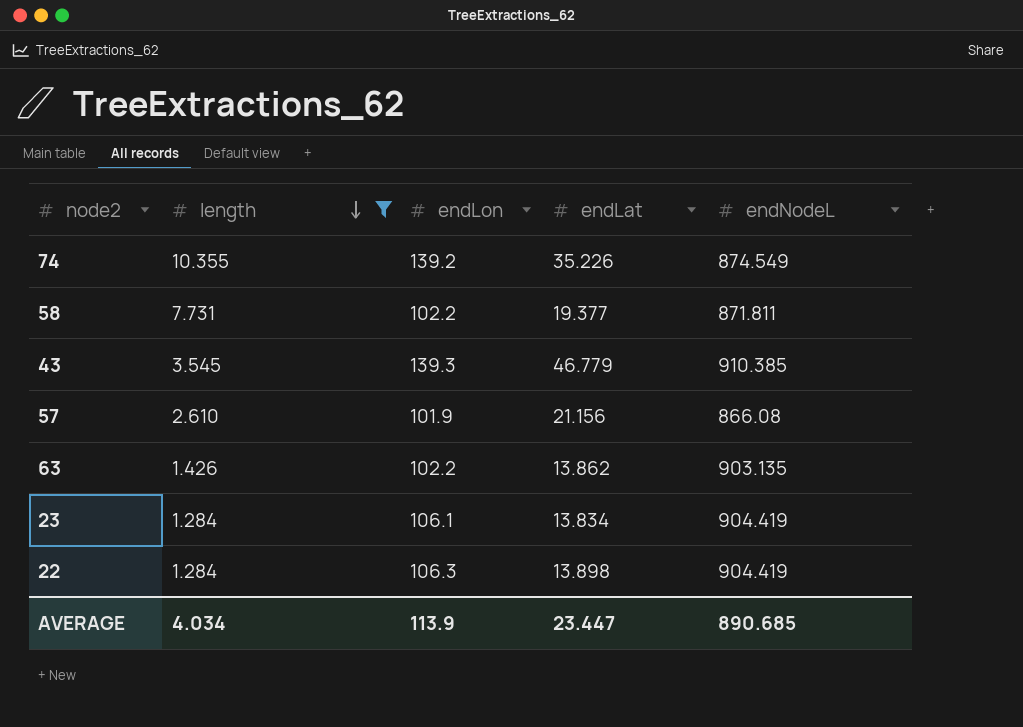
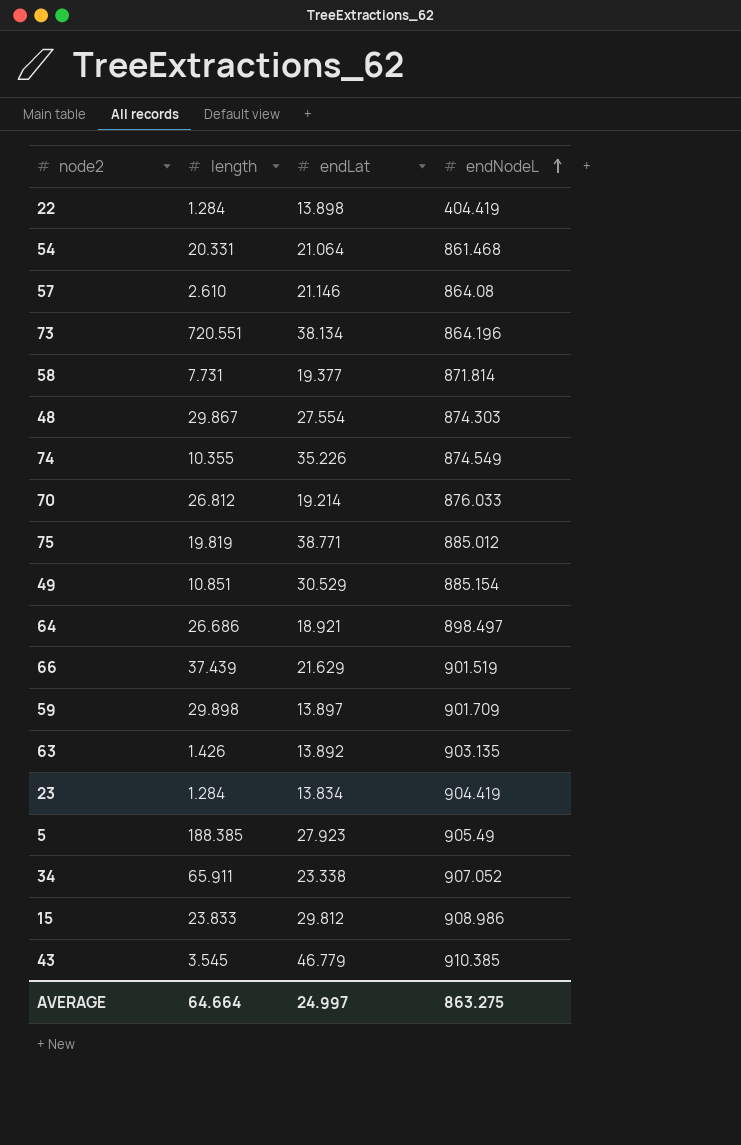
filter: length <= 10.355 -> none
row order: length descending -> endNodeL ascending
column endLon | position: 3 -> none
22 | endNodeL: 904.419 -> 404.419
57 | endLat: 21.156 -> 21.146
57 | endNodeL: 866.08 -> 864.08
58 | endNodeL: 871.811 -> 871.814
63 | endLat: 13.862 -> 13.892
AVERAGE | length: 4.034 -> 64.664
AVERAGE | endLat: 23.447 -> 24.997
AVERAGE | endNodeL: 890.685 -> 863.275

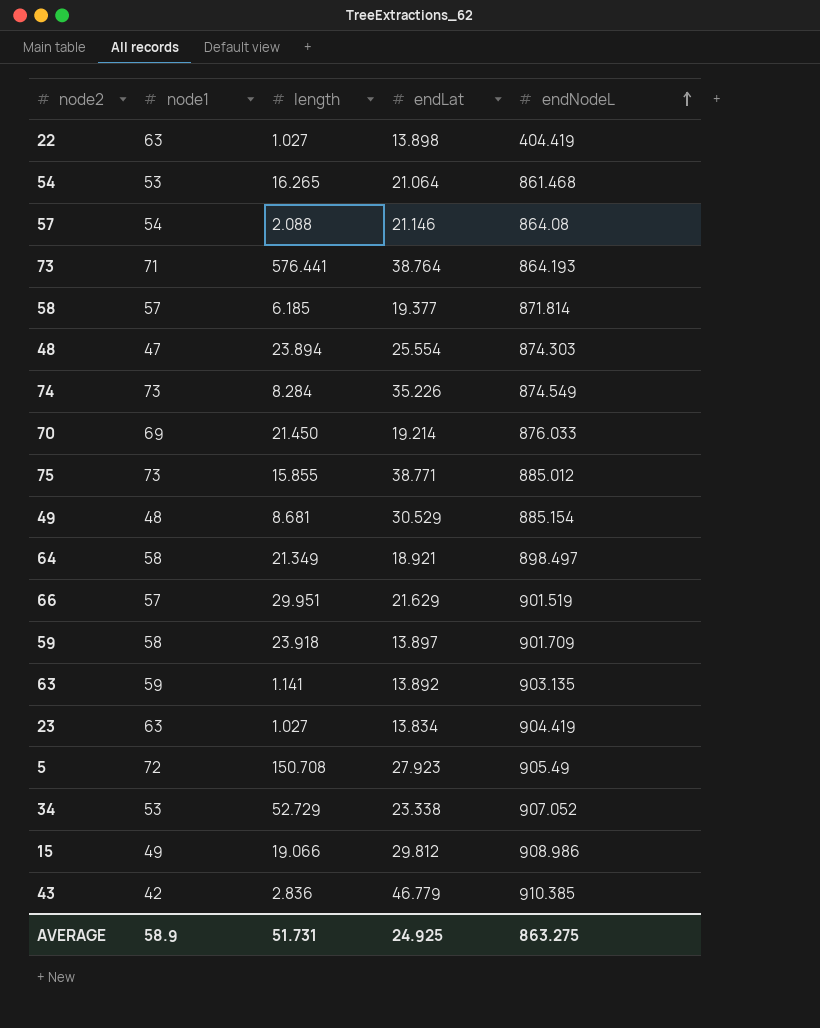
column node1 | position: none -> 2
22 | length: 1.284 -> 1.027
54 | length: 20.331 -> 16.265
57 | length: 2.610 -> 2.088
73 | length: 720.551 -> 576.441
73 | endLat: 38.134 -> 38.764
73 | endNodeL: 864.196 -> 864.193
58 | length: 7.731 -> 6.185
48 | length: 29.867 -> 23.894
48 | endLat: 27.554 -> 25.554
74 | length: 10.355 -> 8.284
70 | length: 26.812 -> 21.450
75 | length: 19.819 -> 15.855
49 | length: 10.851 -> 8.681
64 | length: 26.686 -> 21.349
66 | length: 37.439 -> 29.951
59 | length: 29.898 -> 23.918
63 | length: 1.426 -> 1.141
23 | length: 1.284 -> 1.027
5 | length: 188.385 -> 150.708
34 | length: 65.911 -> 52.729
15 | length: 23.833 -> 19.066
43 | length: 3.545 -> 2.836
AVERAGE | length: 64.664 -> 51.731
AVERAGE | endLat: 24.997 -> 24.925

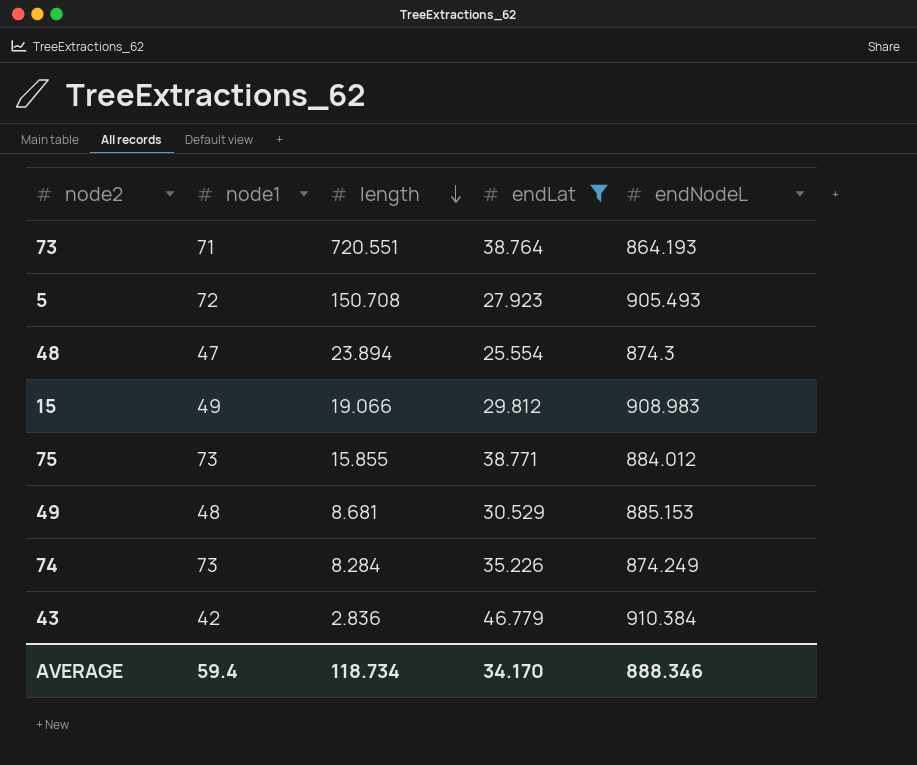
filter: none -> endLat >= 25.554
row order: endNodeL ascending -> length descending
73 | length: 576.441 -> 720.551
5 | endNodeL: 905.49 -> 905.493
48 | endNodeL: 874.303 -> 874.3
15 | endNodeL: 908.986 -> 908.983
75 | endNodeL: 885.012 -> 884.012
49 | endNodeL: 885.154 -> 885.153
74 | endNodeL: 874.549 -> 874.249
43 | endNodeL: 910.385 -> 910.384
AVERAGE | node1: 58.9 -> 59.4
AVERAGE | length: 51.731 -> 118.734
AVERAGE | endLat: 24.925 -> 34.170
AVERAGE | endNodeL: 863.275 -> 888.346

